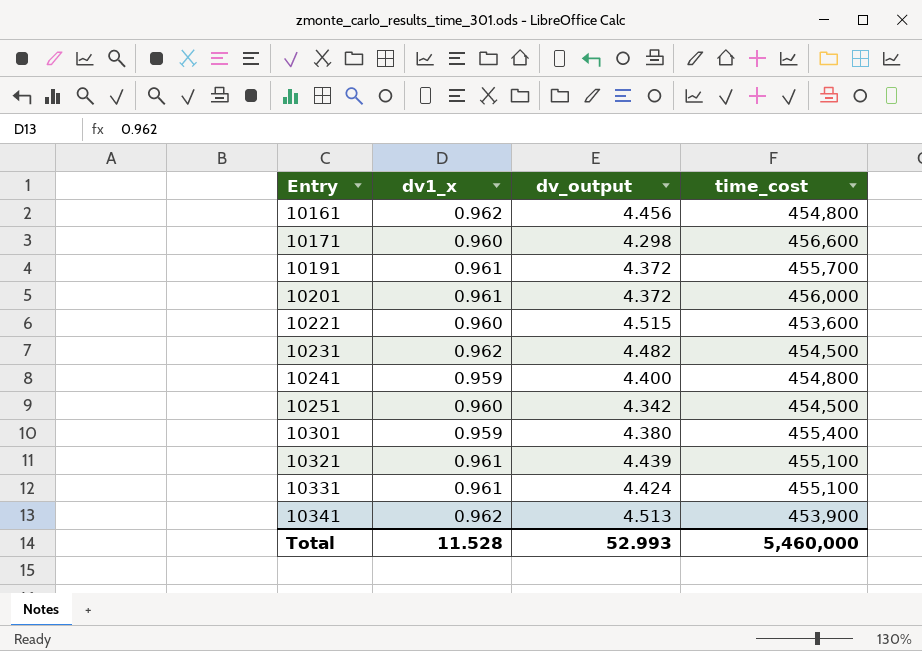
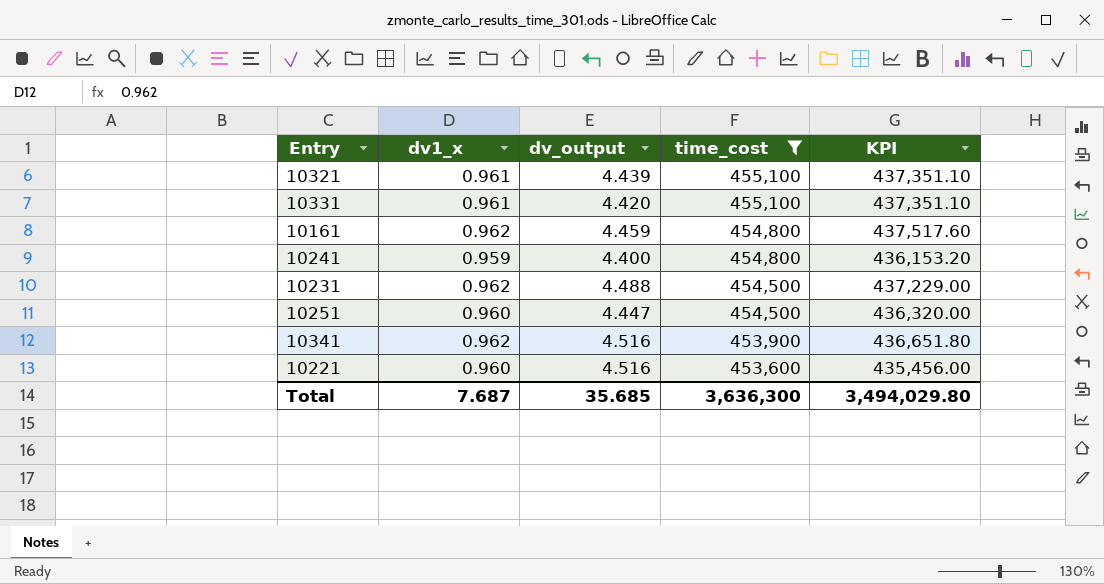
filter: none -> time_cost <= 455,100
row order: Entry ascending -> time_cost descending
column KPI | formula: none -> [dv1_x] * [time_cost]
10331 | dv_output: 4.424 -> 4.420
10161 | dv_output: 4.456 -> 4.459
10231 | dv_output: 4.482 -> 4.488
10251 | dv_output: 4.342 -> 4.447
10341 | dv_output: 4.513 -> 4.516
10221 | dv_output: 4.515 -> 4.516
Total | dv1_x: 11.528 -> 7.687
Total | dv_output: 52.993 -> 35.685
Total | time_cost: 5,460,000 -> 3,636,300

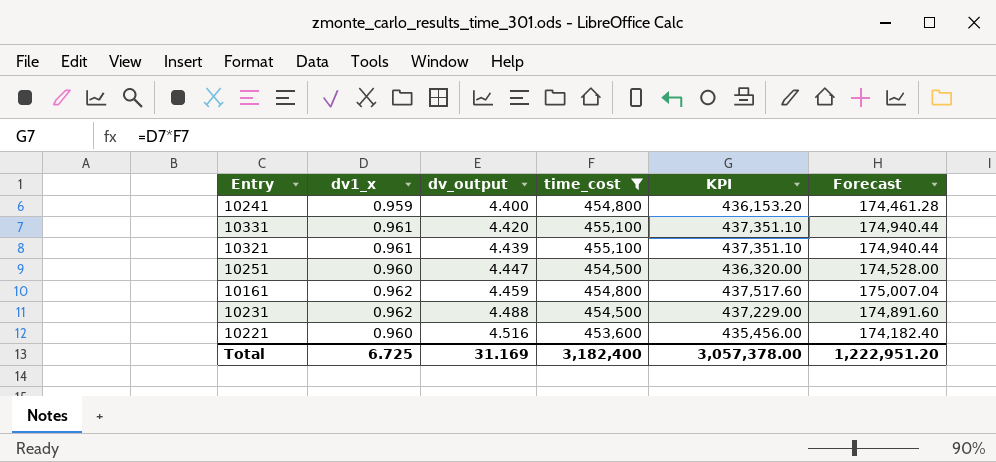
row order: time_cost descending -> dv_output ascending
column Forecast | formula: none -> [KPI] * 0.4
row 10341: 0.962 | 4.516 | 453,900 | 436,651.80 -> none
Total | dv1_x: 7.687 -> 6.725
Total | dv_output: 35.685 -> 31.169
Total | time_cost: 3,636,300 -> 3,182,400
Total | KPI: 3,494,029.80 -> 3,057,378.00

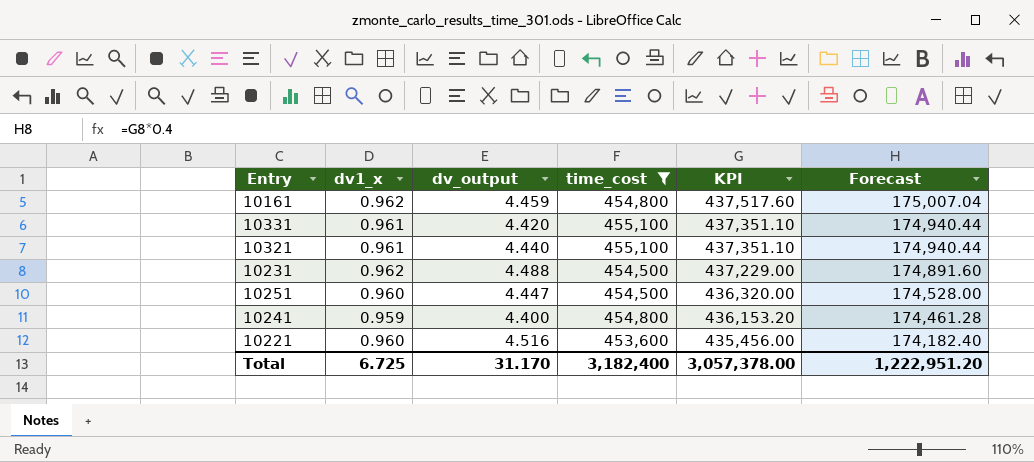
row order: dv_output ascending -> KPI descending
10321 | dv_output: 4.439 -> 4.440
Total | dv_output: 31.169 -> 31.170

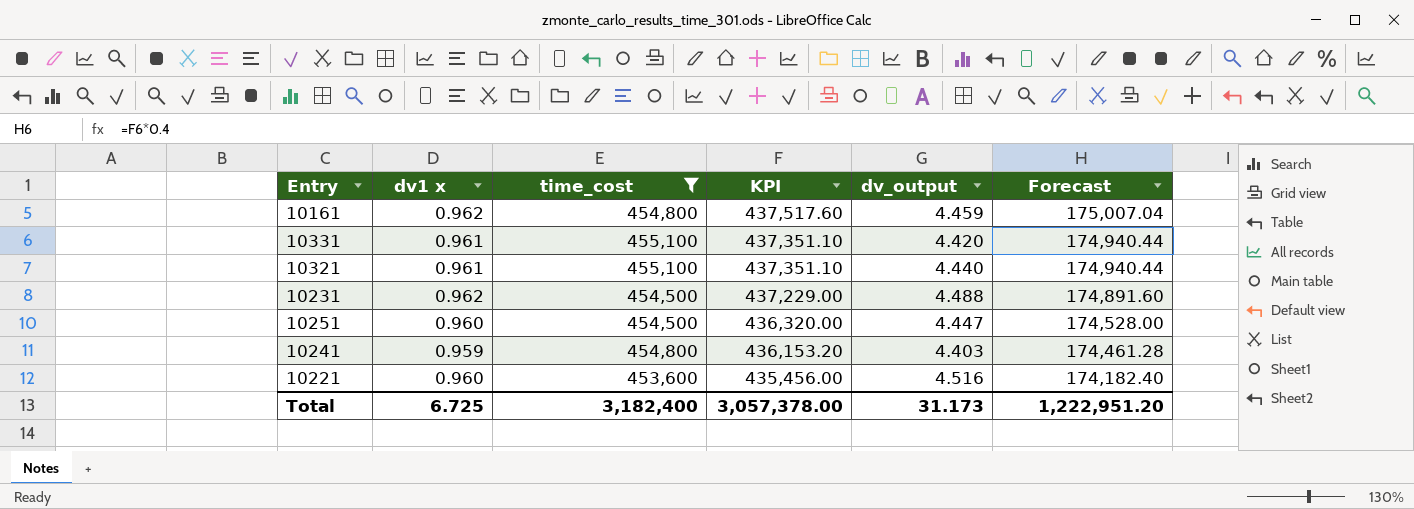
column name: dv1_x -> dv1 x
column dv_output | position: 3 -> 5
10241 | dv_output: 4.400 -> 4.403
Total | dv_output: 31.170 -> 31.173

